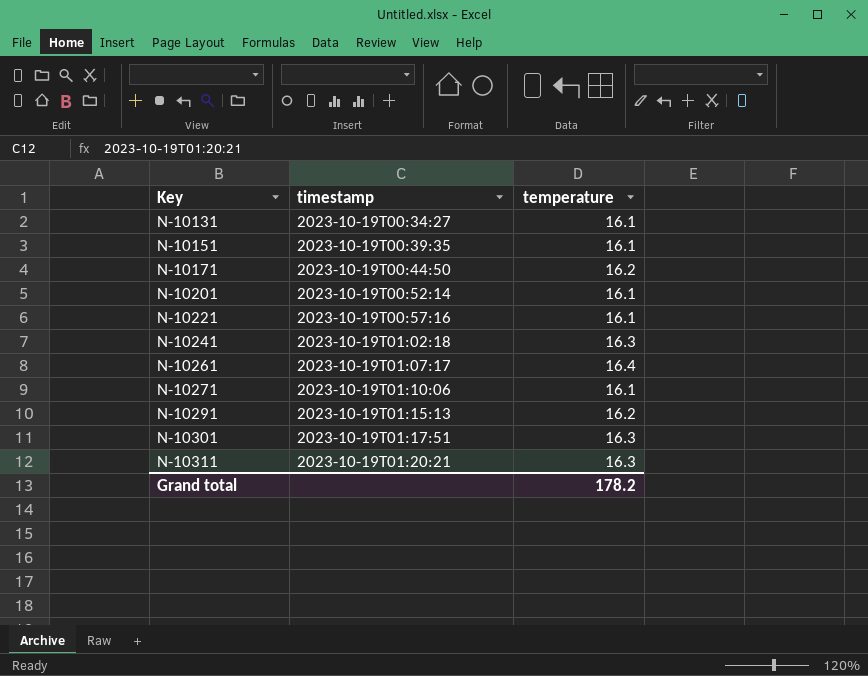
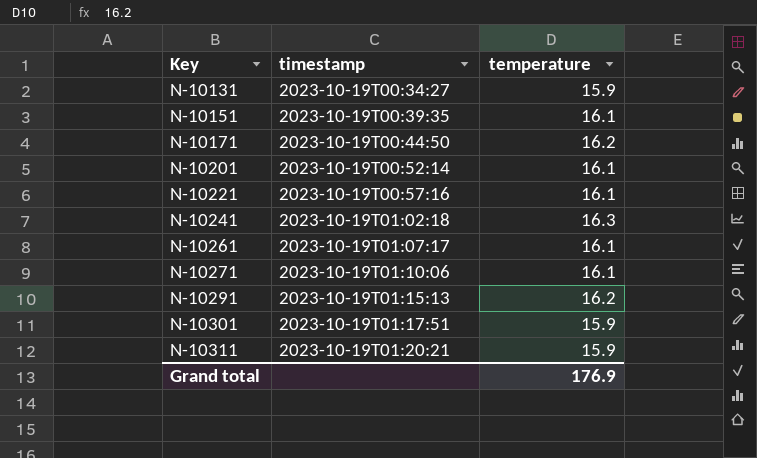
N-10131 | temperature: 16.1 -> 15.9
N-10261 | temperature: 16.4 -> 16.1
N-10301 | temperature: 16.3 -> 15.9
N-10311 | temperature: 16.3 -> 15.9
Grand total | temperature: 178.2 -> 176.9

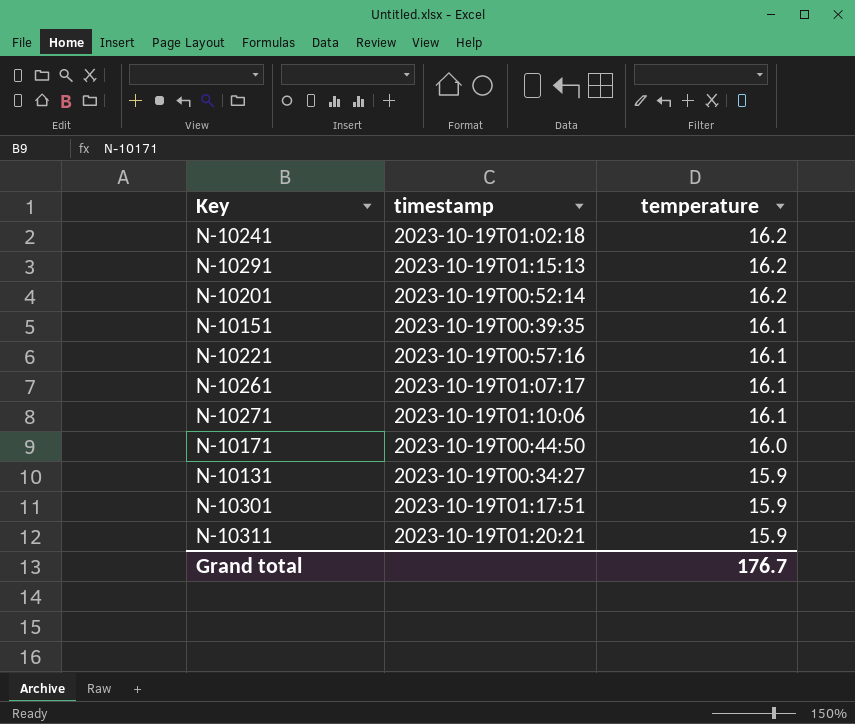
row order: Key ascending -> temperature descending
N-10241 | temperature: 16.3 -> 16.2
N-10201 | temperature: 16.1 -> 16.2
N-10171 | temperature: 16.2 -> 16.0
Grand total | temperature: 176.9 -> 176.7

